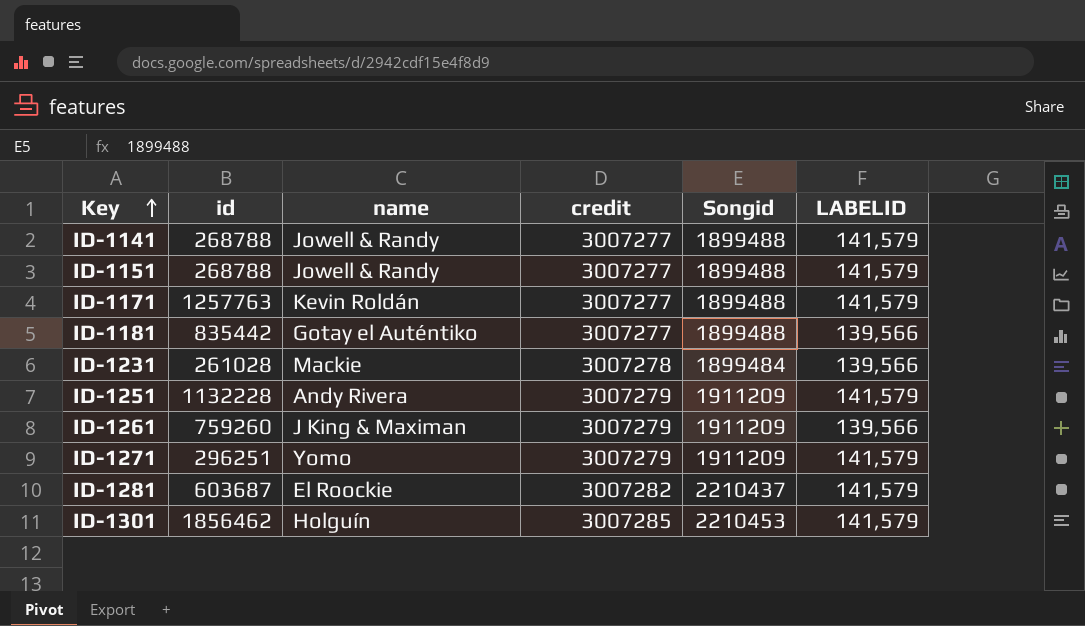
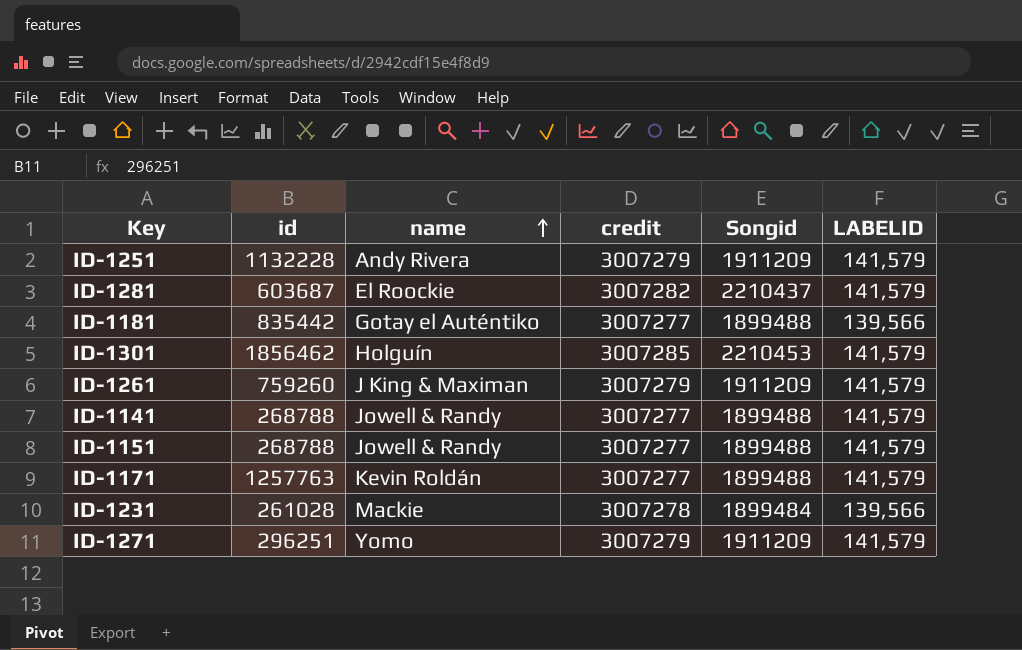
row order: Key ascending -> name ascending
ID-1261 | LABELID: 139,566 -> 141,579

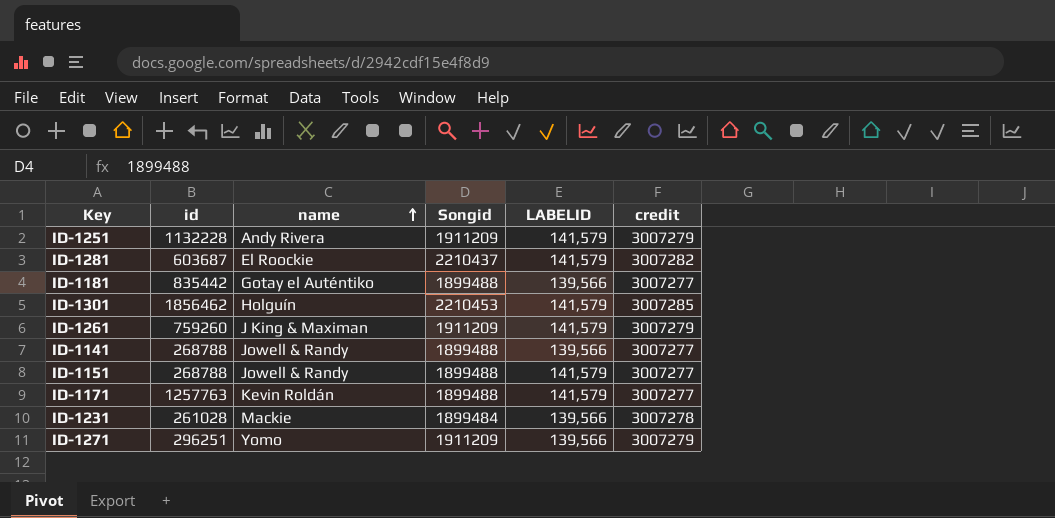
column credit | position: 4 -> 6
ID-1141 | LABELID: 141,579 -> 139,566
ID-1271 | LABELID: 141,579 -> 139,566

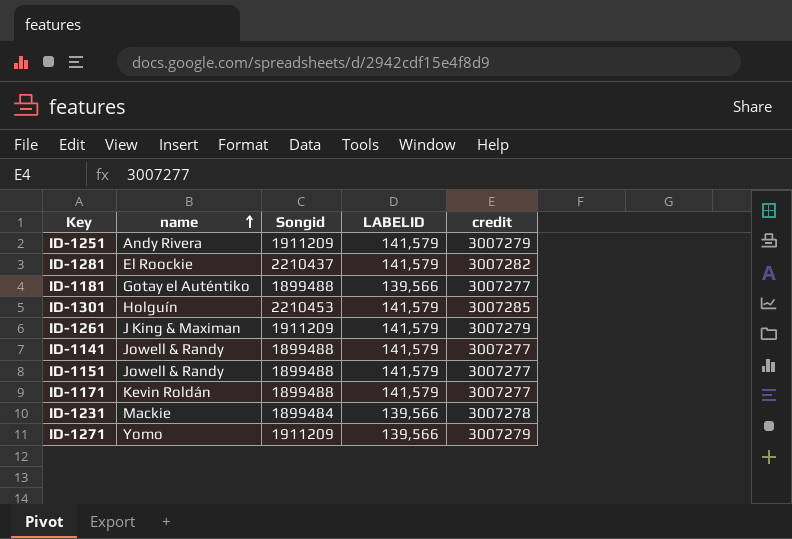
column id | position: 2 -> none
ID-1141 | LABELID: 139,566 -> 141,579

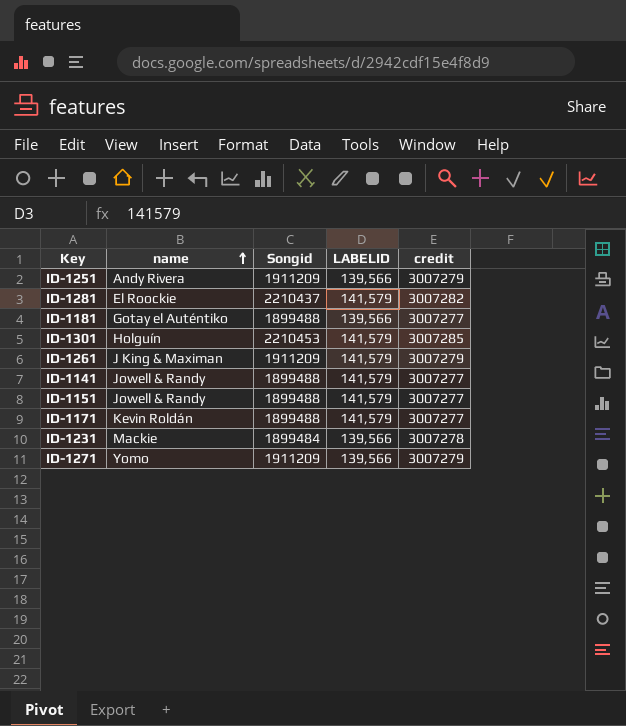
ID-1251 | LABELID: 141,579 -> 139,566

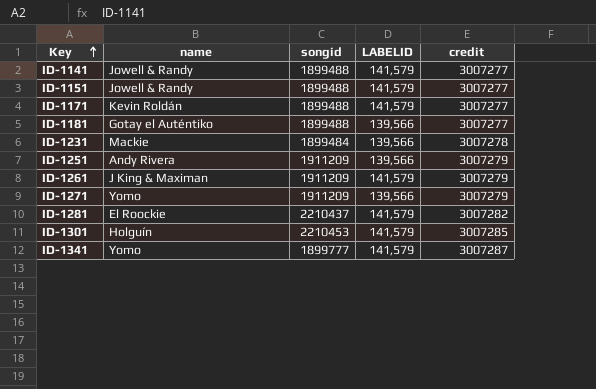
row order: name ascending -> Key ascending
column name: Songid -> songid
row ID-1341: none -> Yomo | 1899777 | 141,579 | 3007287

